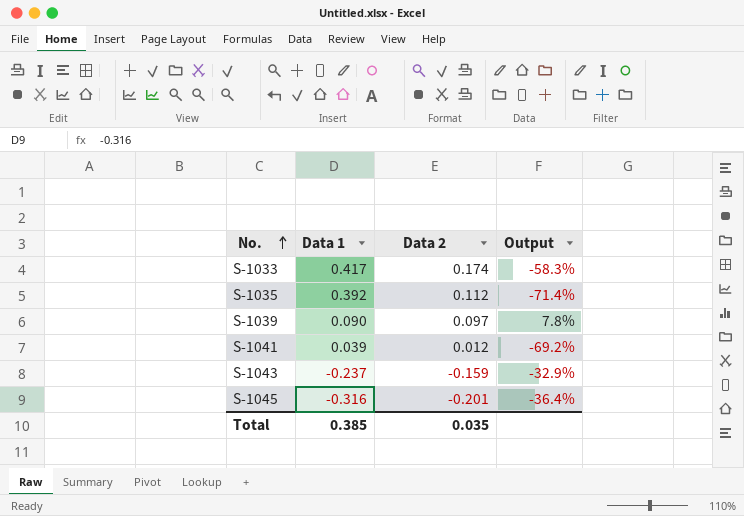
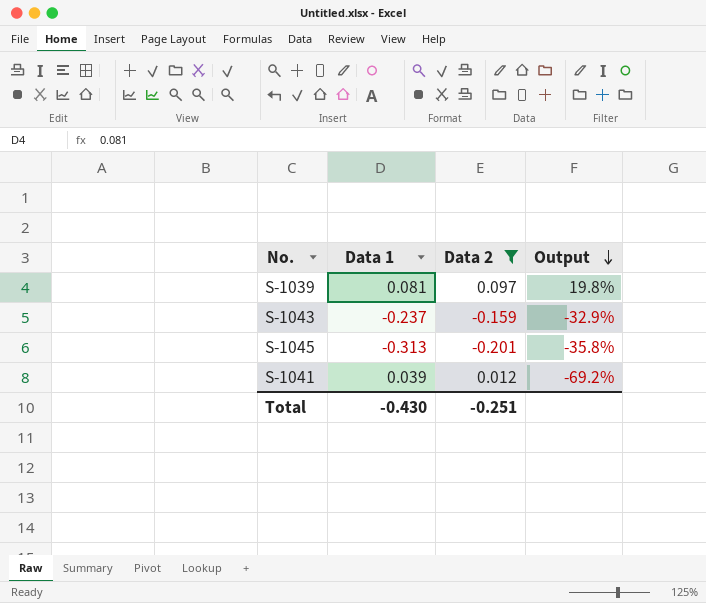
filter: none -> Data 2 <= 0.097
row order: No. ascending -> Output descending
S-1039 | Data 1: 0.090 -> 0.081
S-1039 | Output: 7.8% -> 19.8%
S-1045 | Data 1: -0.316 -> -0.313
S-1045 | Output: -36.4% -> -35.8%
Total | Data 1: 0.385 -> -0.430
Total | Data 2: 0.035 -> -0.251

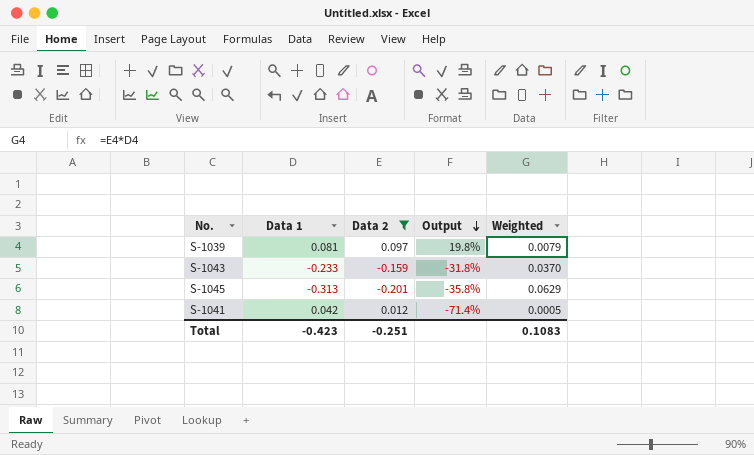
column Weighted | formula: none -> [Data 1] * [Data 2]
S-1043 | Data 1: -0.237 -> -0.233
S-1043 | Output: -32.9% -> -31.8%
S-1041 | Data 1: 0.039 -> 0.042
S-1041 | Output: -69.2% -> -71.4%
Total | Data 1: -0.430 -> -0.423

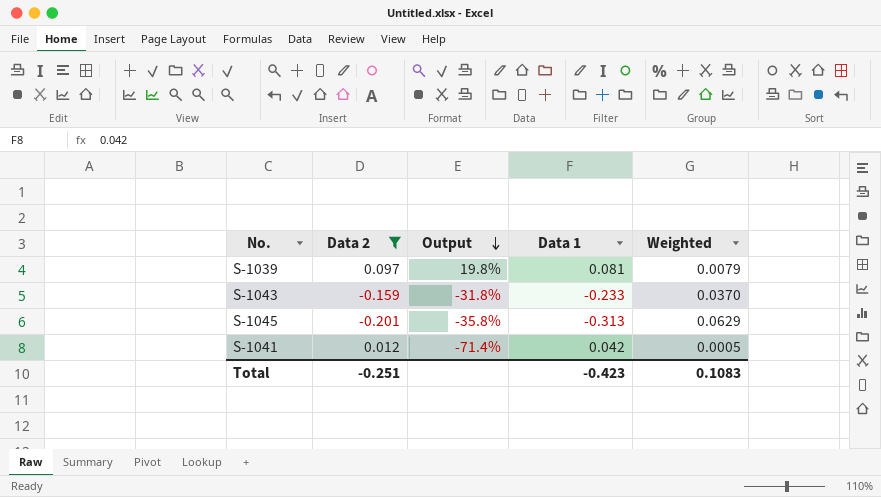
column Data 1 | position: 2 -> 4

